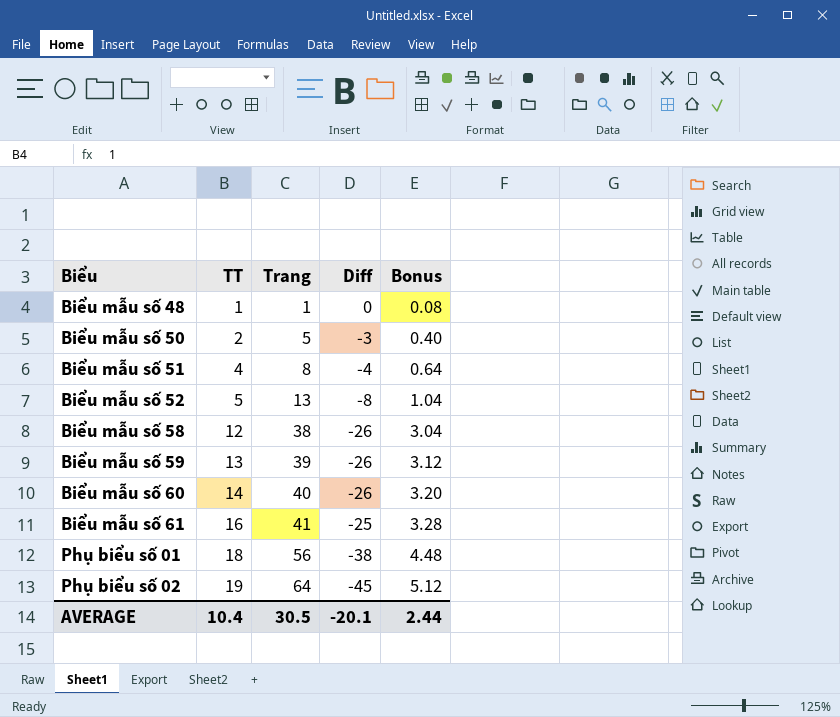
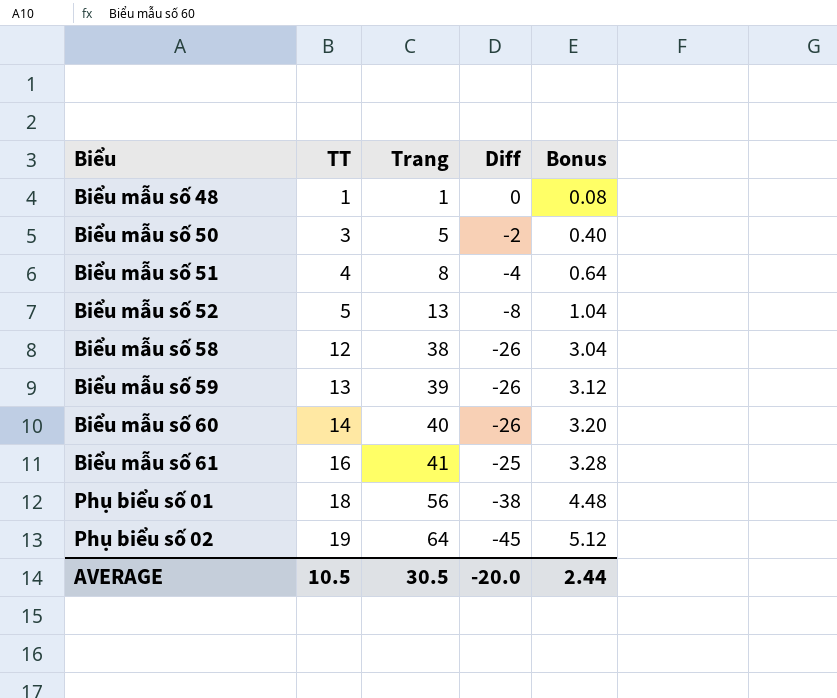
Biểu mẫu số 50 | TT: 2 -> 3
Biểu mẫu số 50 | Diff: -3 -> -2
AVERAGE | TT: 10.4 -> 10.5
AVERAGE | Diff: -20.1 -> -20.0

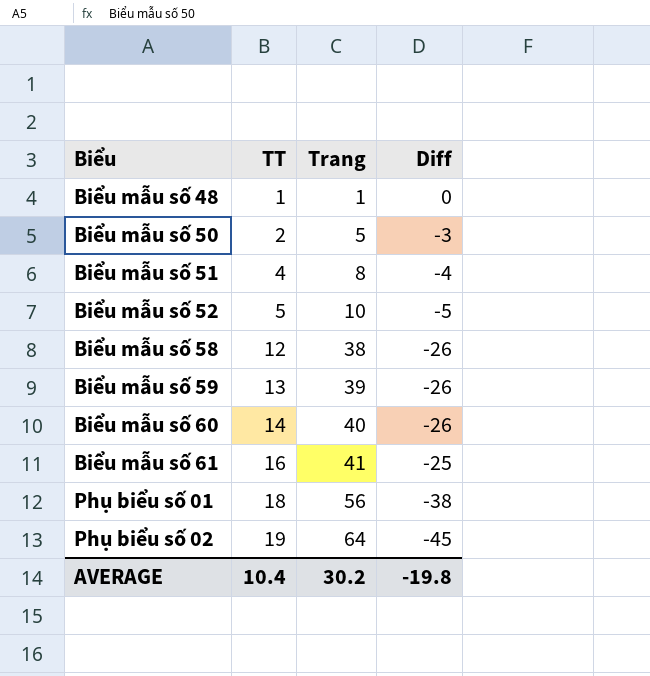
column Bonus | formula: [Trang] * 0.08 -> none
Biểu mẫu số 50 | TT: 3 -> 2
Biểu mẫu số 50 | Diff: -2 -> -3
Biểu mẫu số 52 | Trang: 13 -> 10
Biểu mẫu số 52 | Diff: -8 -> -5
AVERAGE | TT: 10.5 -> 10.4
AVERAGE | Trang: 30.5 -> 30.2
AVERAGE | Diff: -20.0 -> -19.8

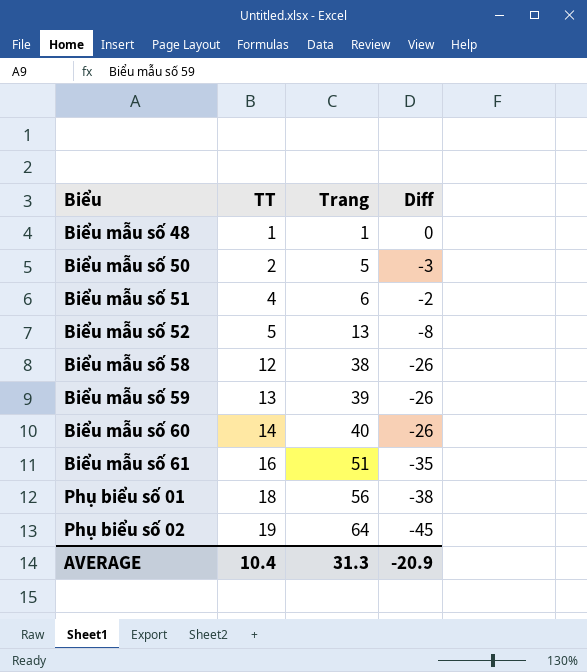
Biểu mẫu số 51 | Trang: 8 -> 6
Biểu mẫu số 51 | Diff: -4 -> -2
Biểu mẫu số 52 | Trang: 10 -> 13
Biểu mẫu số 52 | Diff: -5 -> -8
Biểu mẫu số 61 | Trang: 41 -> 51
Biểu mẫu số 61 | Diff: -25 -> -35
AVERAGE | Trang: 30.2 -> 31.3
AVERAGE | Diff: -19.8 -> -20.9

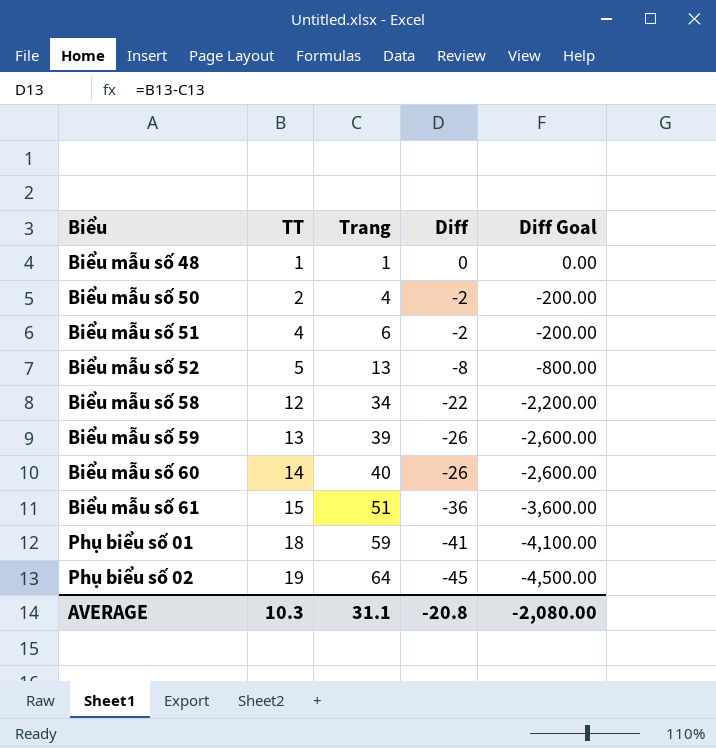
column Diff Goal | formula: none -> [Diff] * 100
Biểu mẫu số 50 | Trang: 5 -> 4
Biểu mẫu số 50 | Diff: -3 -> -2
Biểu mẫu số 58 | Trang: 38 -> 34
Biểu mẫu số 58 | Diff: -26 -> -22
Biểu mẫu số 61 | TT: 16 -> 15
Biểu mẫu số 61 | Diff: -35 -> -36
Phụ biểu số 01 | Trang: 56 -> 59
Phụ biểu số 01 | Diff: -38 -> -41
AVERAGE | TT: 10.4 -> 10.3
AVERAGE | Trang: 31.3 -> 31.1
AVERAGE | Diff: -20.9 -> -20.8

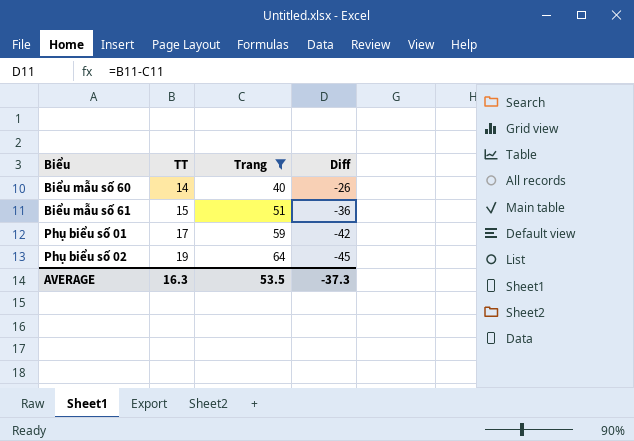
filter: none -> Trang >= 40
column Diff Goal | formula: [Diff] * 100 -> none
Phụ biểu số 01 | TT: 18 -> 17
Phụ biểu số 01 | Diff: -41 -> -42
AVERAGE | TT: 10.3 -> 16.3
AVERAGE | Trang: 31.1 -> 53.5
AVERAGE | Diff: -20.8 -> -37.3

